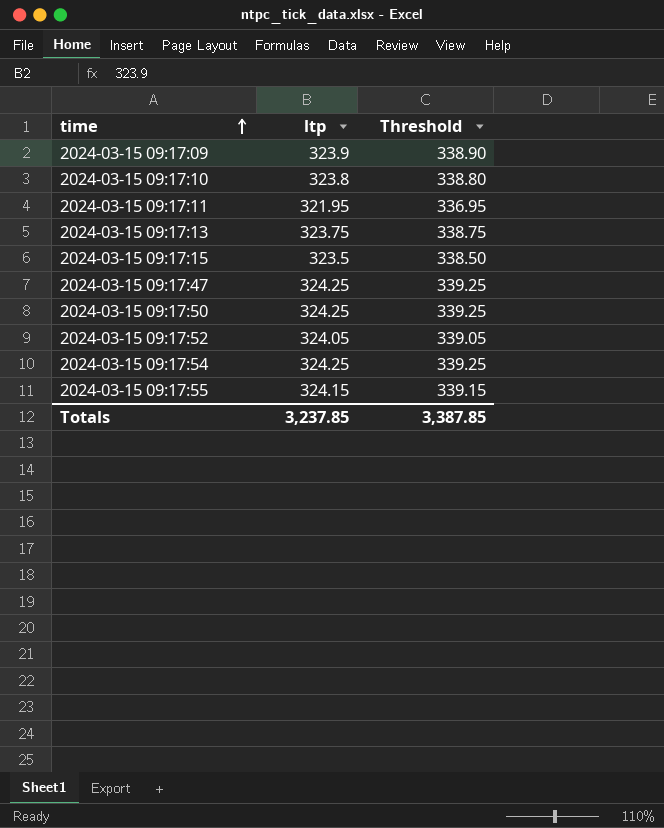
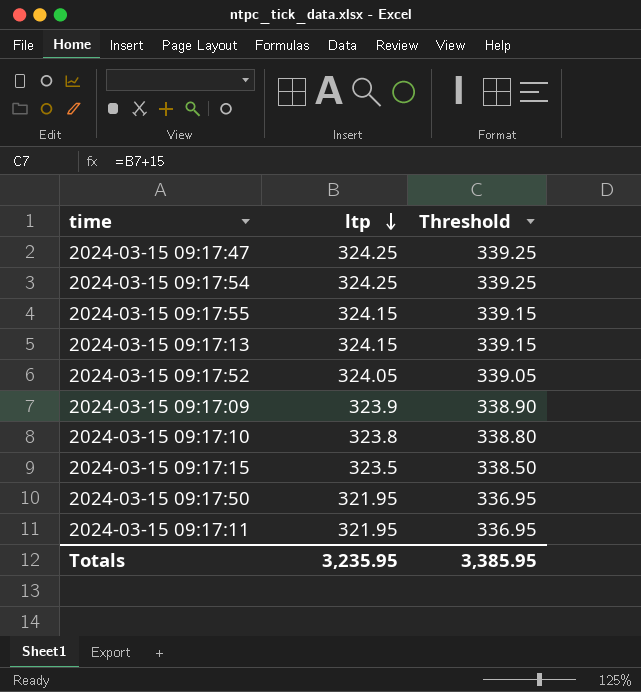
row order: time ascending -> ltp descending
2024-03-15 09:17:13 | ltp: 323.75 -> 324.15
2024-03-15 09:17:13 | Threshold: 338.75 -> 339.15
2024-03-15 09:17:50 | ltp: 324.25 -> 321.95
2024-03-15 09:17:50 | Threshold: 339.25 -> 336.95
Totals | ltp: 3,237.85 -> 3,235.95
Totals | Threshold: 3,387.85 -> 3,385.95

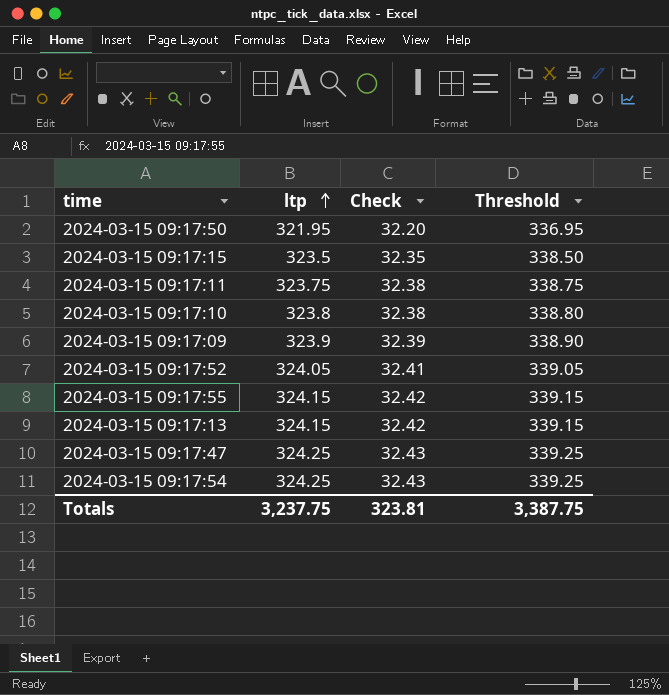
row order: ltp descending -> ltp ascending
column Check | formula: none -> [ltp] * 0.1
2024-03-15 09:17:11 | ltp: 321.95 -> 323.75
2024-03-15 09:17:11 | Threshold: 336.95 -> 338.75
Totals | ltp: 3,235.95 -> 3,237.75
Totals | Threshold: 3,385.95 -> 3,387.75

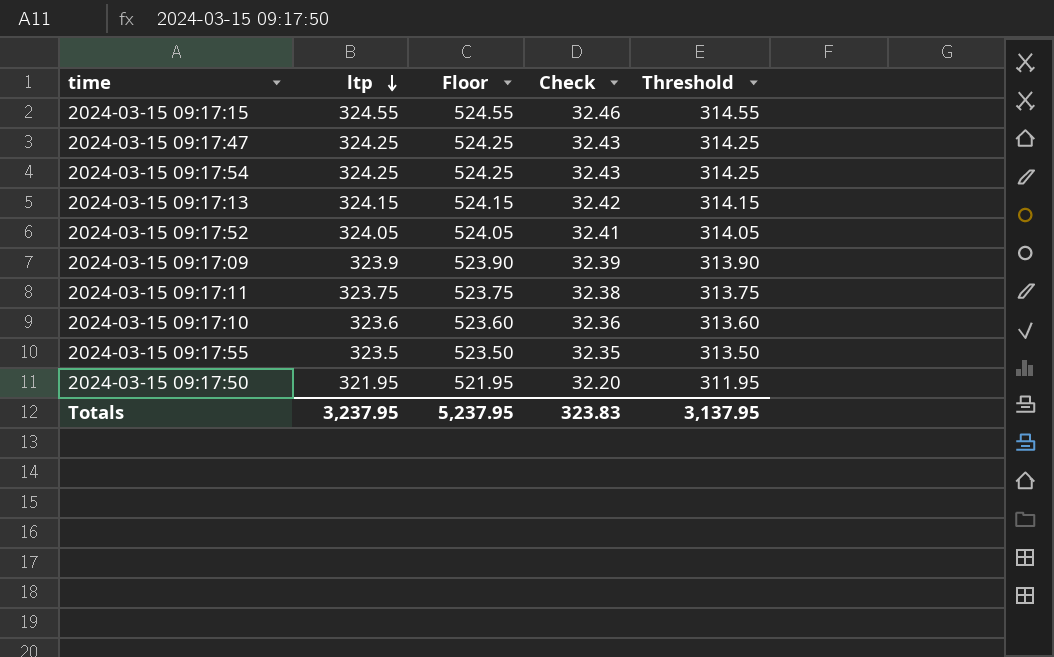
row order: ltp ascending -> ltp descending
column Floor | formula: none -> [ltp] + 200
column Threshold | formula: [ltp] + 15 -> [ltp] - 10
2024-03-15 09:17:15 | ltp: 323.5 -> 324.55
2024-03-15 09:17:15 | Check: 32.35 -> 32.46
2024-03-15 09:17:10 | ltp: 323.8 -> 323.6
2024-03-15 09:17:10 | Check: 32.38 -> 32.36
2024-03-15 09:17:55 | ltp: 324.15 -> 323.5
2024-03-15 09:17:55 | Check: 32.42 -> 32.35
Totals | ltp: 3,237.75 -> 3,237.95
Totals | Check: 323.81 -> 323.83
Totals | Threshold: 3,387.75 -> 3,137.95

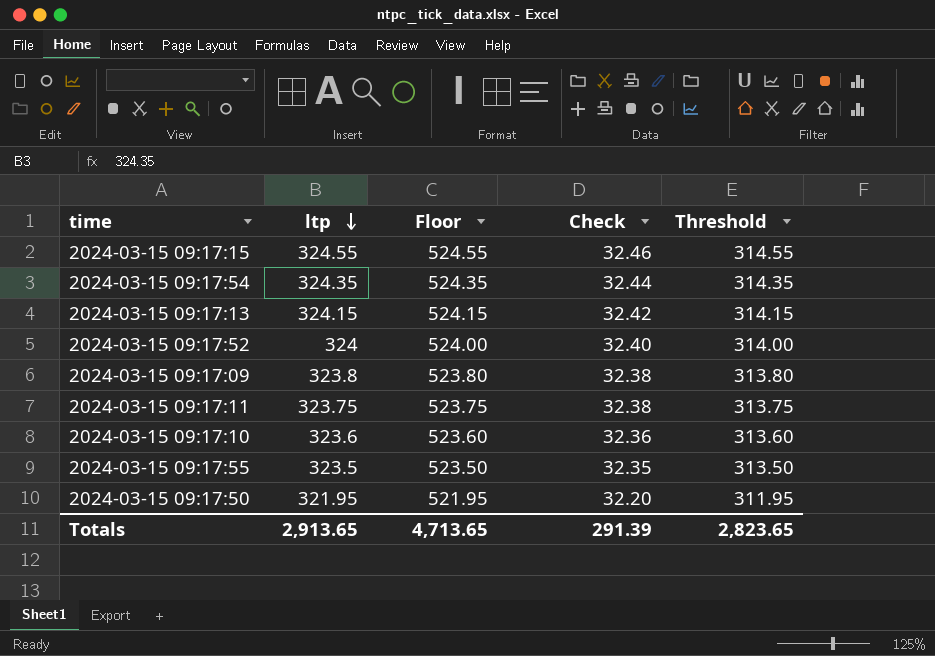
row 2024-03-15 09:17:47: 324.25 | 524.25 | 32.43 | 314.25 -> none
2024-03-15 09:17:54 | ltp: 324.25 -> 324.35
2024-03-15 09:17:54 | Floor: 524.25 -> 524.35
2024-03-15 09:17:54 | Check: 32.43 -> 32.44
2024-03-15 09:17:54 | Threshold: 314.25 -> 314.35
2024-03-15 09:17:52 | ltp: 324.05 -> 324
2024-03-15 09:17:52 | Floor: 524.05 -> 524.00
2024-03-15 09:17:52 | Check: 32.41 -> 32.40
2024-03-15 09:17:52 | Threshold: 314.05 -> 314.00
2024-03-15 09:17:09 | ltp: 323.9 -> 323.8
2024-03-15 09:17:09 | Floor: 523.90 -> 523.80
2024-03-15 09:17:09 | Check: 32.39 -> 32.38
2024-03-15 09:17:09 | Threshold: 313.90 -> 313.80
Totals | ltp: 3,237.95 -> 2,913.65
Totals | Floor: 5,237.95 -> 4,713.65
Totals | Check: 323.83 -> 291.39
Totals | Threshold: 3,137.95 -> 2,823.65

